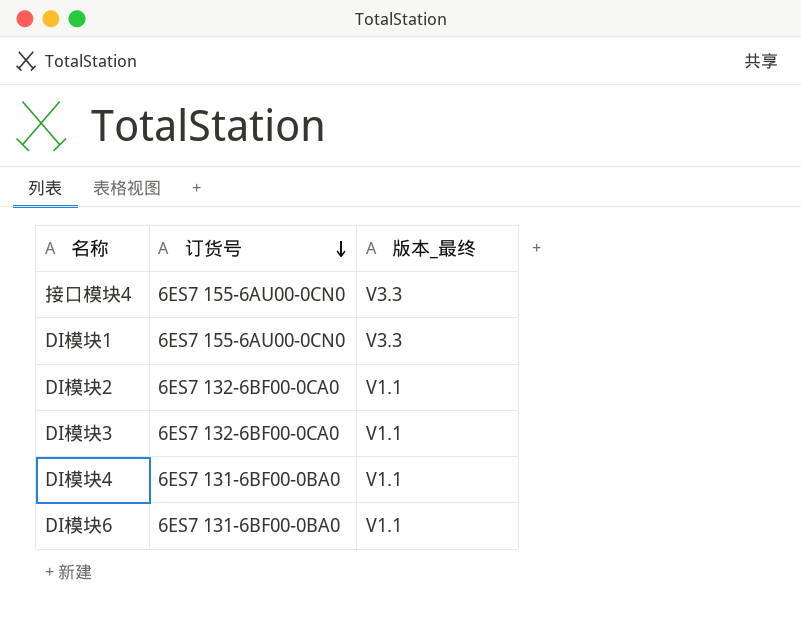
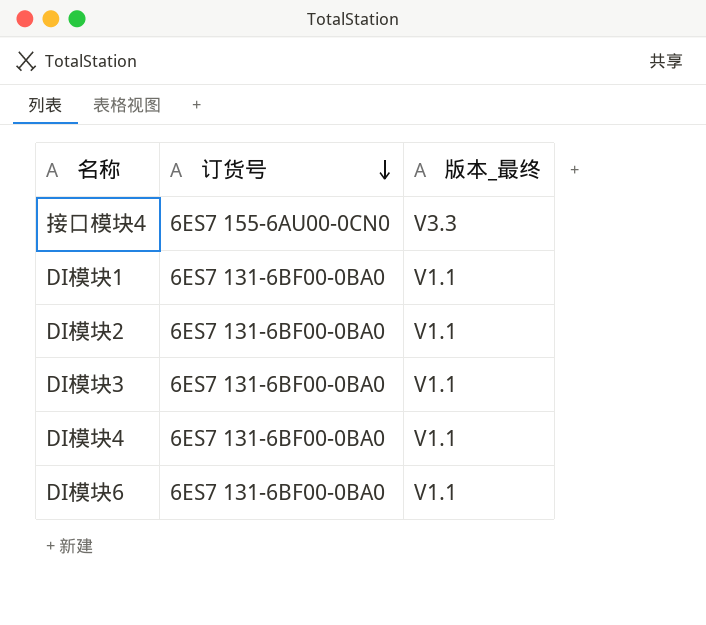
DI模块1 | 订货号: 6ES7 155-6AU00-0CN0 -> 6ES7 131-6BF00-0BA0
DI模块1 | 版本_最终: V3.3 -> V1.1
DI模块2 | 订货号: 6ES7 132-6BF00-0CA0 -> 6ES7 131-6BF00-0BA0
DI模块3 | 订货号: 6ES7 132-6BF00-0CA0 -> 6ES7 131-6BF00-0BA0

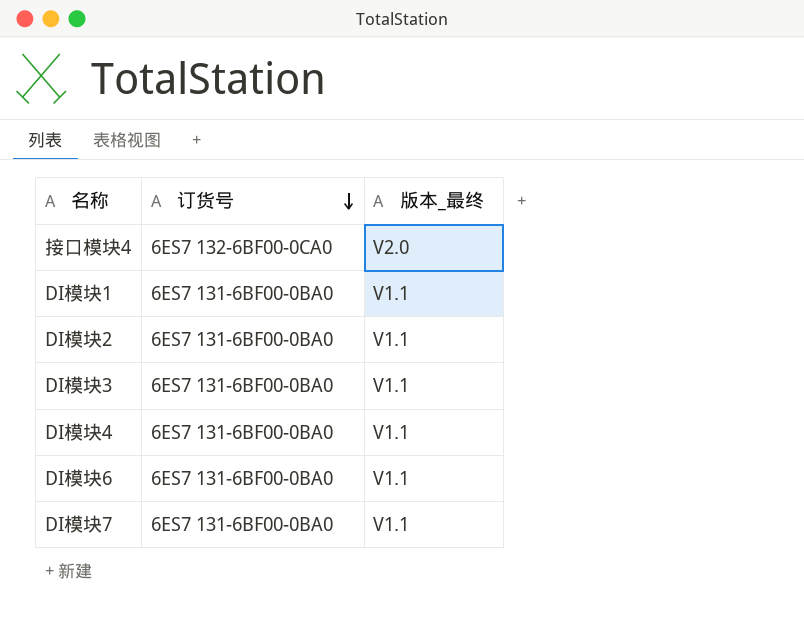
接口模块4 | 订货号: 6ES7 155-6AU00-0CN0 -> 6ES7 132-6BF00-0CA0
接口模块4 | 版本_最终: V3.3 -> V2.0
row DI模块7: none -> 6ES7 131-6BF00-0BA0 | V1.1

